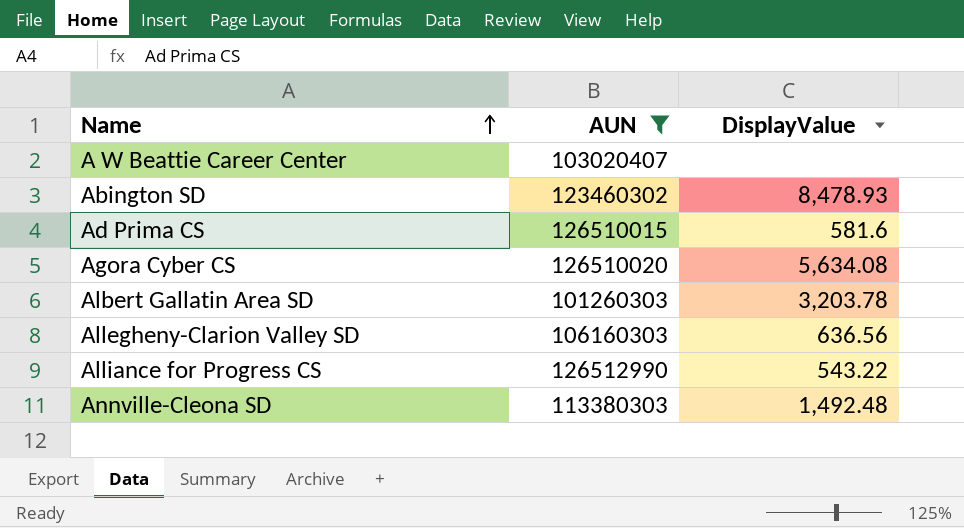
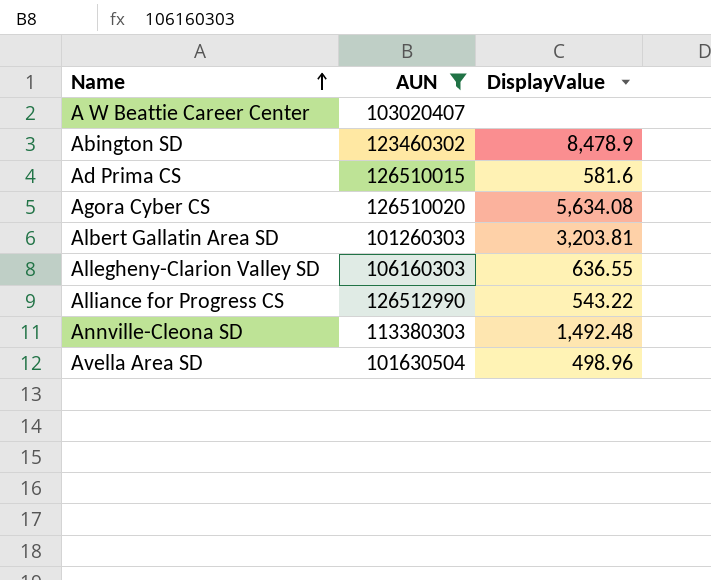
Abington SD | DisplayValue: 8,478.93 -> 8,478.9
Albert Gallatin Area SD | DisplayValue: 3,203.78 -> 3,203.81
Allegheny-Clarion Valley SD | DisplayValue: 636.56 -> 636.55
row Avella Area SD: none -> 101630504 | 498.96

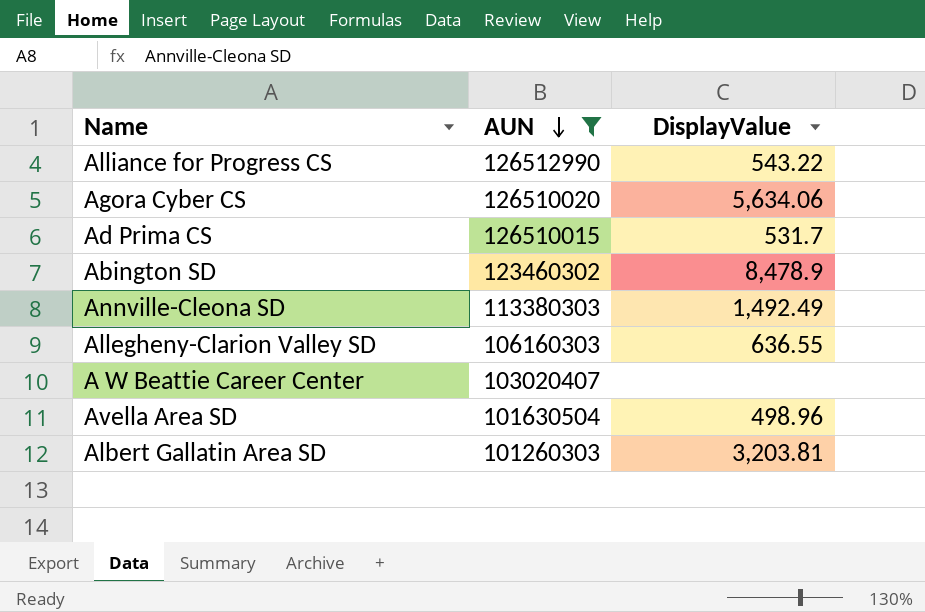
row order: Name ascending -> AUN descending
Agora Cyber CS | DisplayValue: 5,634.08 -> 5,634.06
Ad Prima CS | DisplayValue: 581.6 -> 531.7
Annville-Cleona SD | DisplayValue: 1,492.48 -> 1,492.49

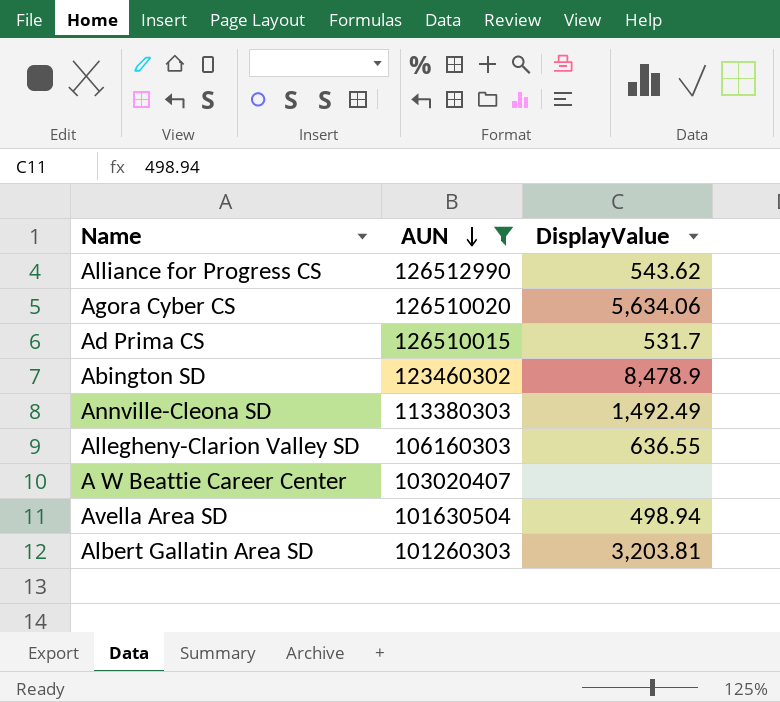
Alliance for Progress CS | DisplayValue: 543.22 -> 543.62
Avella Area SD | DisplayValue: 498.96 -> 498.94

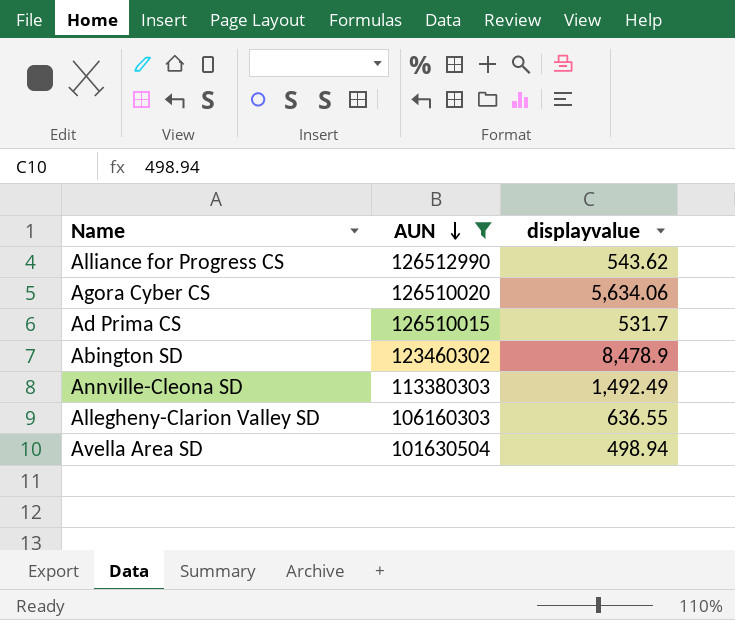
column name: DisplayValue -> displayvalue
row A W Beattie Career Center: 103020407 | none -> none
row Albert Gallatin Area SD: 101260303 | 3,203.81 -> none

